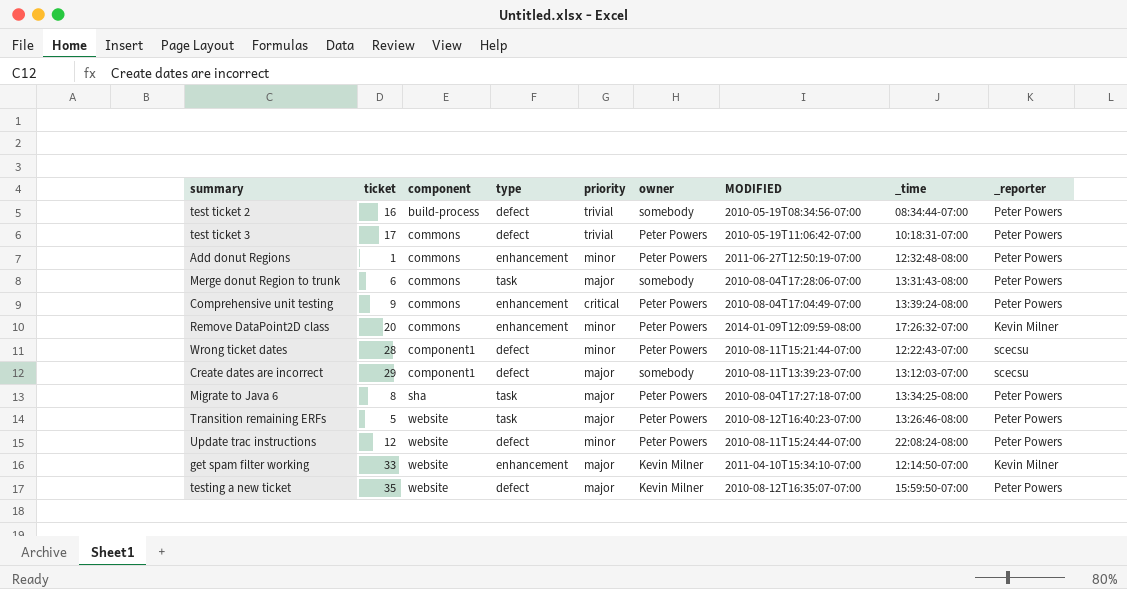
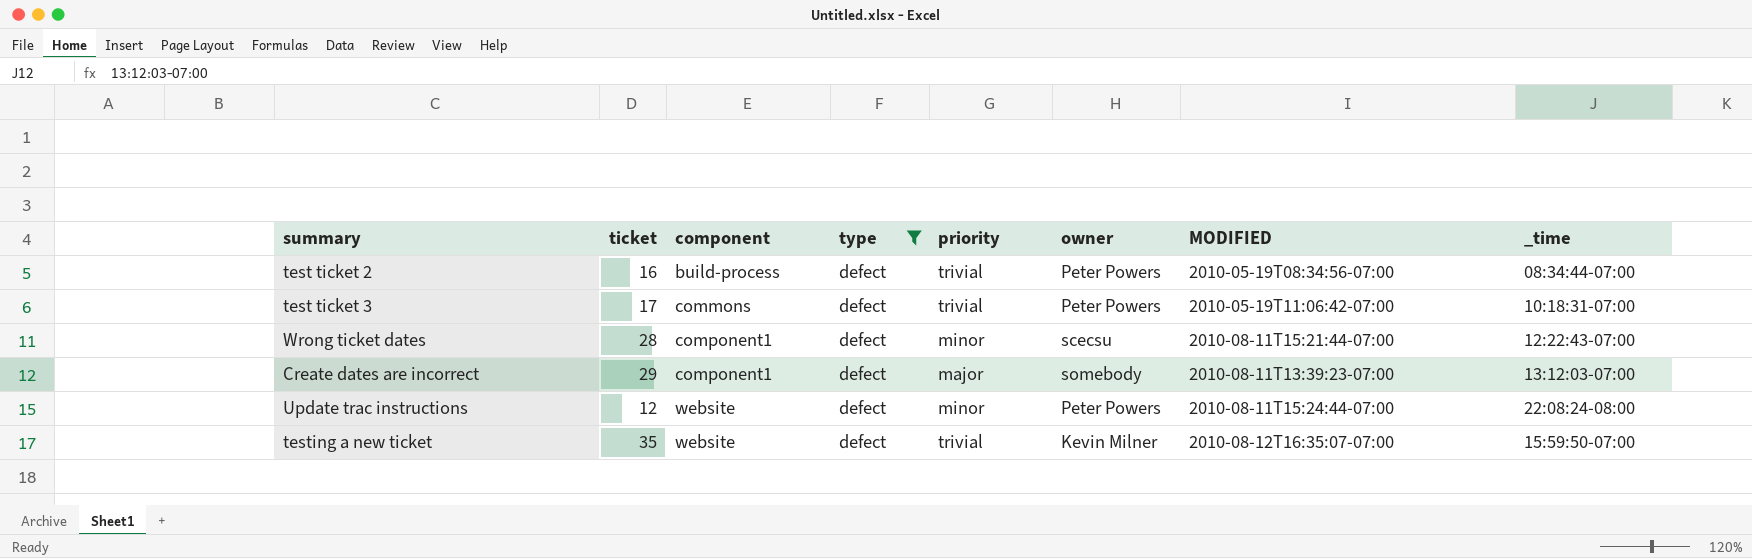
filter: none -> type = defect
column _reporter | position: 9 -> none
test ticket 2 | owner: somebody -> Peter Powers
Wrong ticket dates | owner: Peter Powers -> scecsu
testing a new ticket | priority: major -> trivial

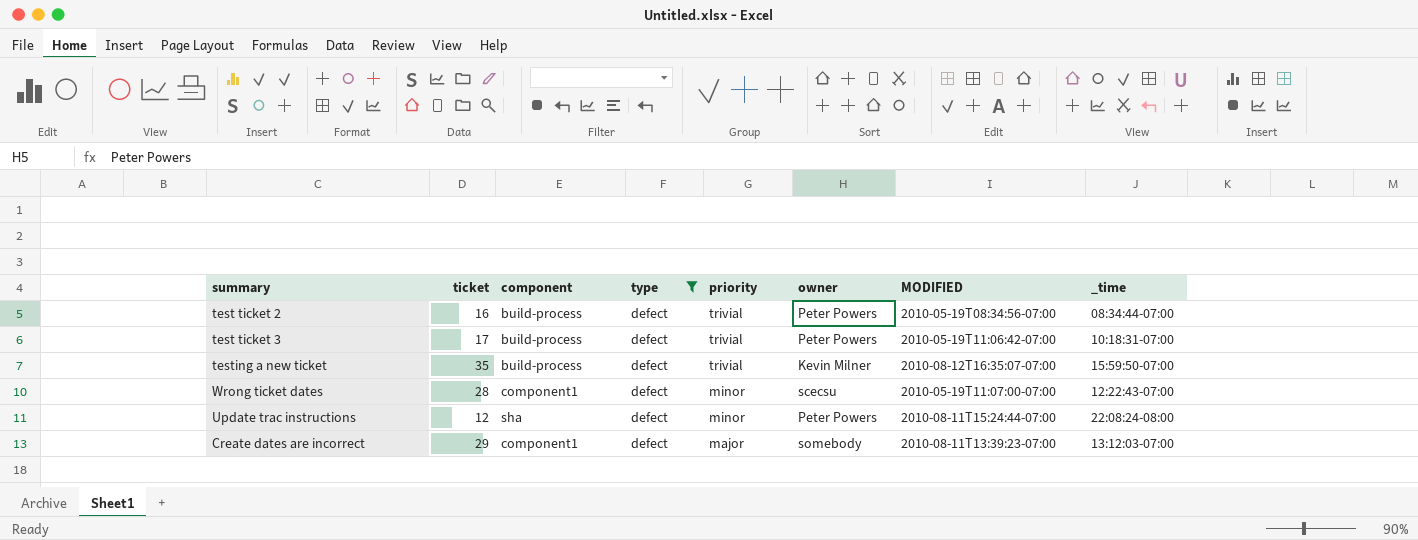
row order: component ascending -> priority descending
test ticket 3 | component: commons -> build-process
testing a new ticket | component: website -> build-process
Wrong ticket dates | MODIFIED: 2010-08-11T15:21:44-07:00 -> 2010-05-19T11:07:00-07:00
Update trac instructions | component: website -> sha

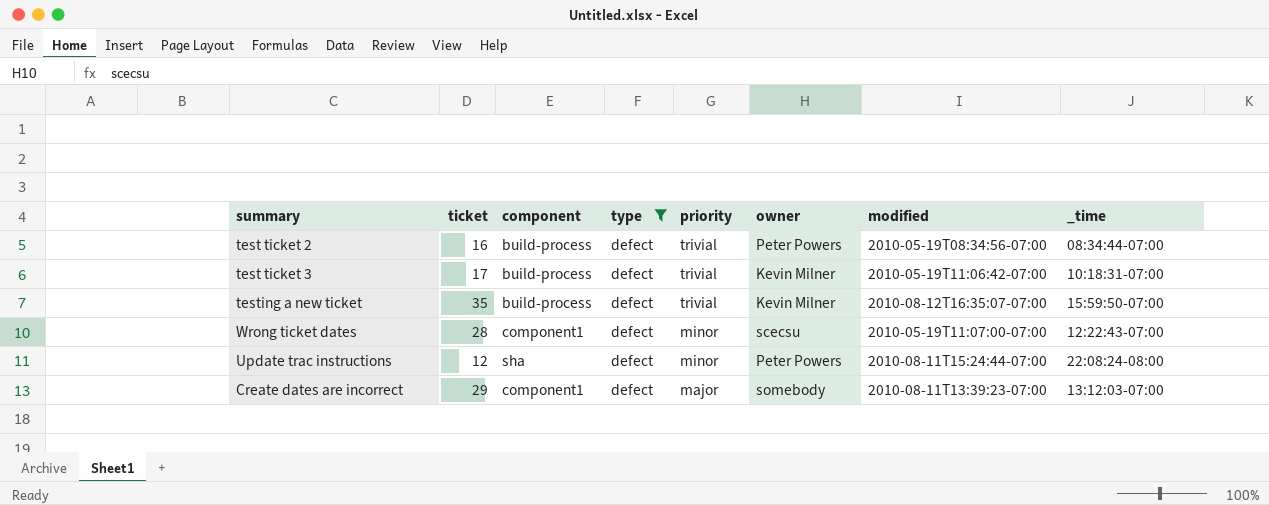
column name: MODIFIED -> modified
test ticket 3 | owner: Peter Powers -> Kevin Milner

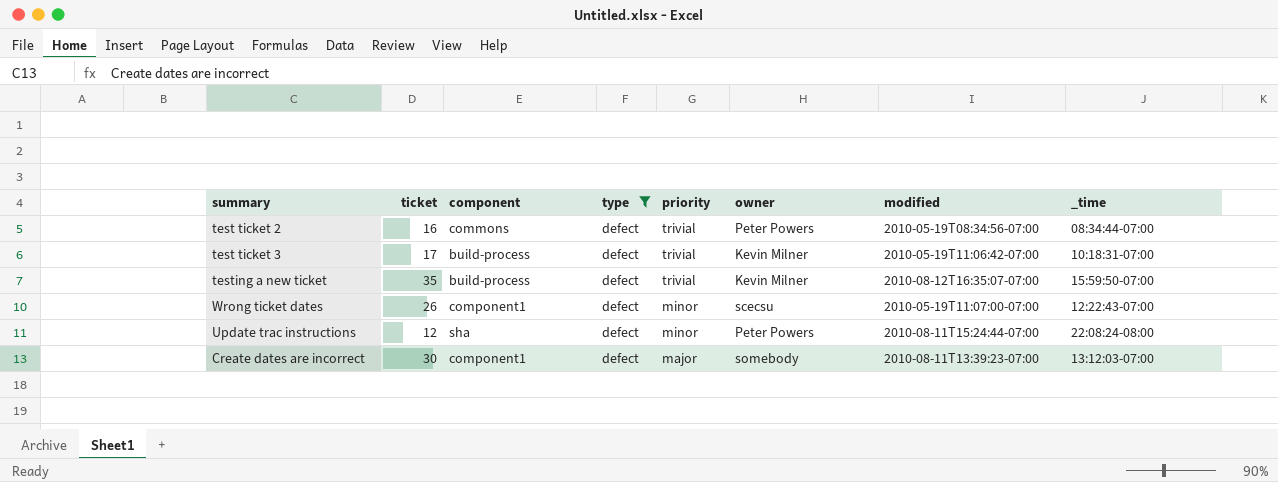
test ticket 2 | component: build-process -> commons
Wrong ticket dates | ticket: 28 -> 26
Create dates are incorrect | ticket: 29 -> 30

